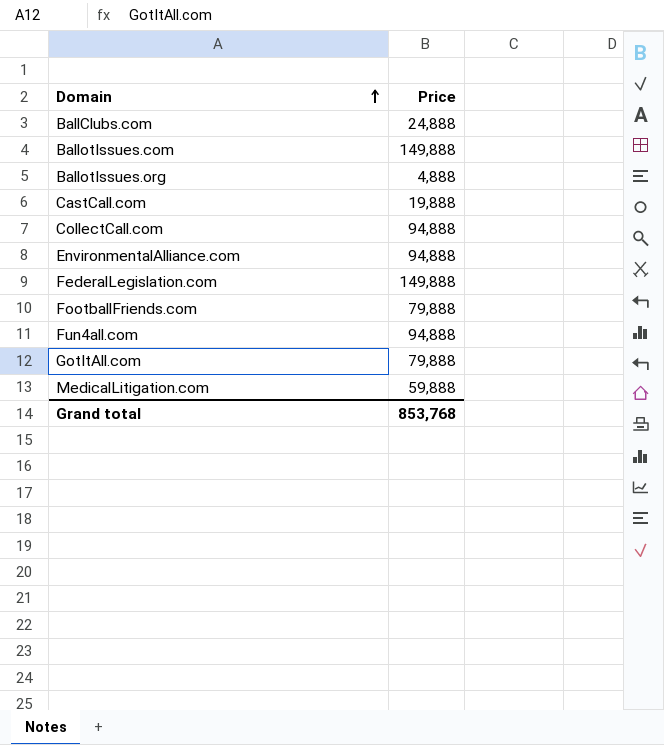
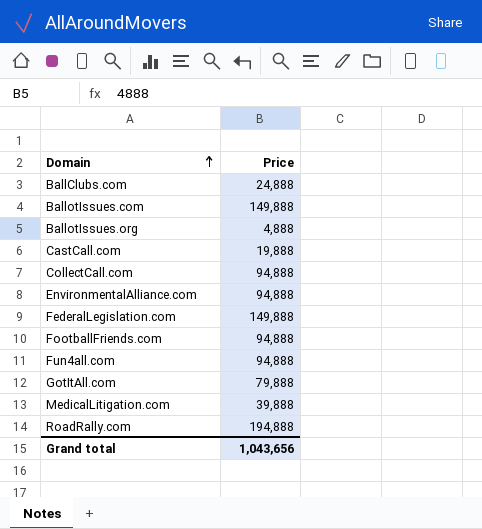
FootballFriends.com | Price: 79,888 -> 94,888
MedicalLitigation.com | Price: 59,888 -> 39,888
row RoadRally.com: none -> 194,888
Grand total | Price: 853,768 -> 1,043,656

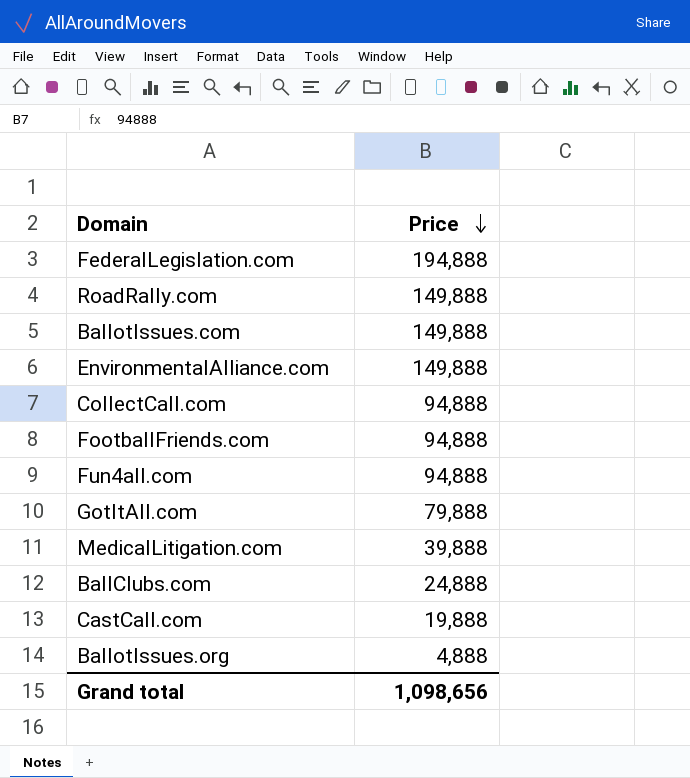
row order: Domain ascending -> Price descending
FederalLegislation.com | Price: 149,888 -> 194,888
RoadRally.com | Price: 194,888 -> 149,888
EnvironmentalAlliance.com | Price: 94,888 -> 149,888
Grand total | Price: 1,043,656 -> 1,098,656

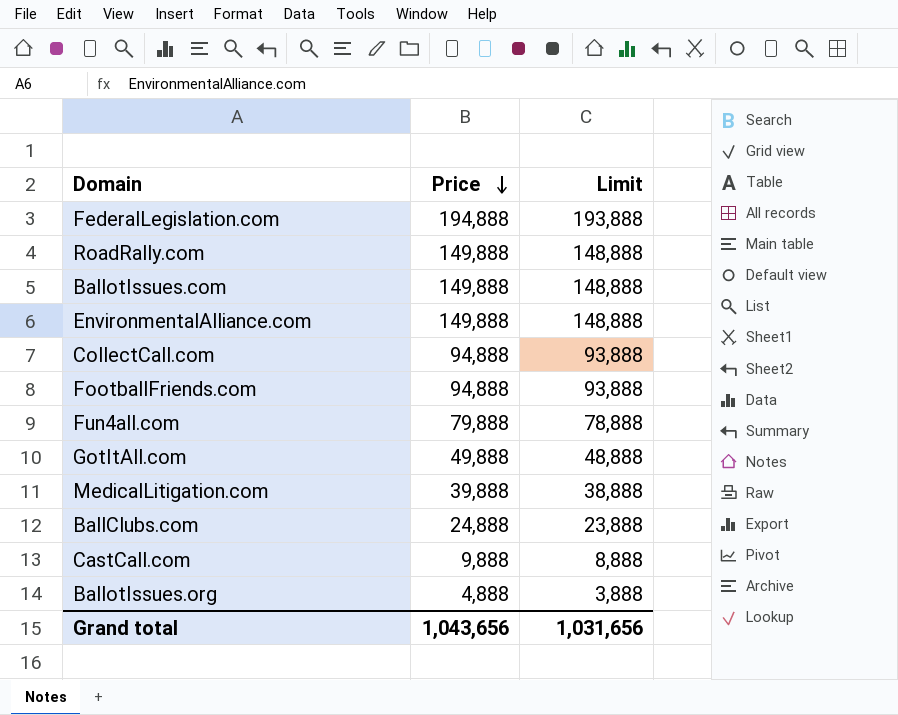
column Limit | formula: none -> [Price] - 1000
Fun4all.com | Price: 94,888 -> 79,888
GotItAll.com | Price: 79,888 -> 49,888
CastCall.com | Price: 19,888 -> 9,888
Grand total | Price: 1,098,656 -> 1,043,656

